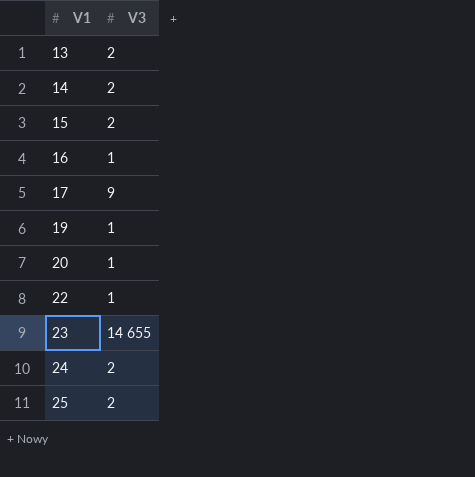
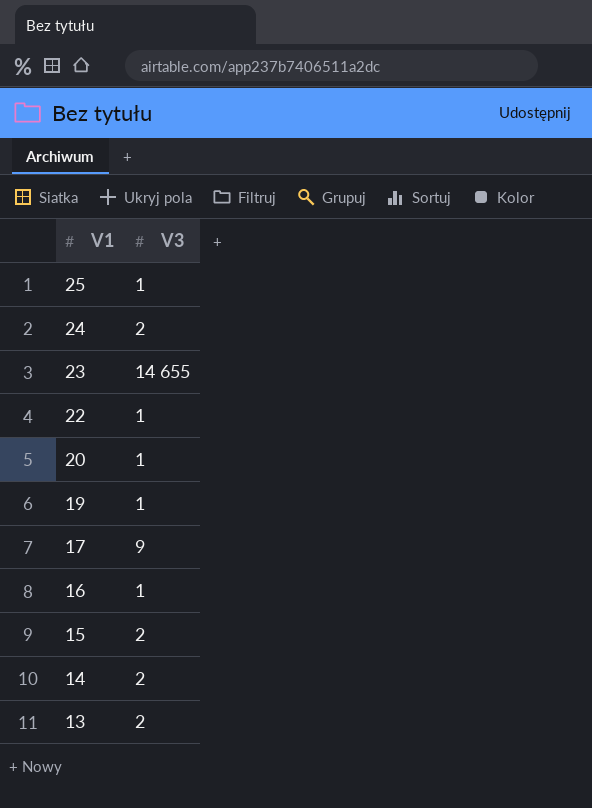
row order: V1 ascending -> V1 descending
25 | V3: 2 -> 1

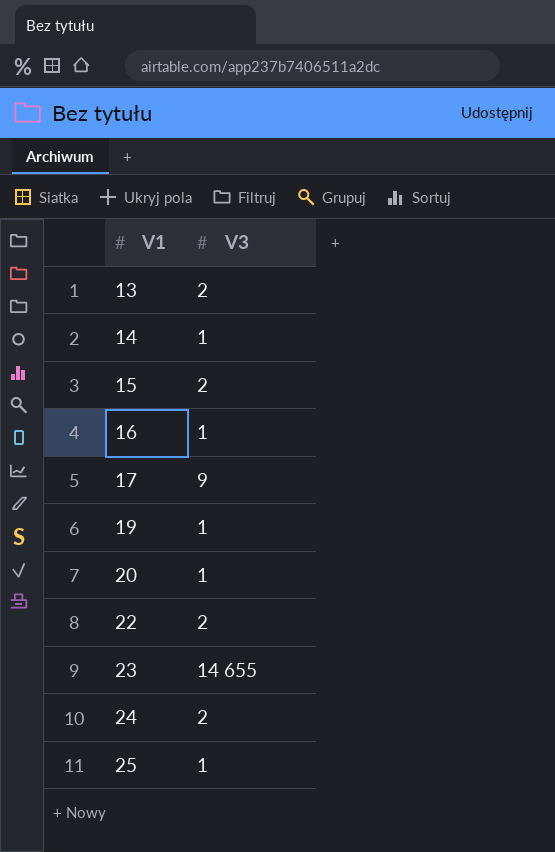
row order: V1 descending -> V1 ascending
14 | V3: 2 -> 1
22 | V3: 1 -> 2

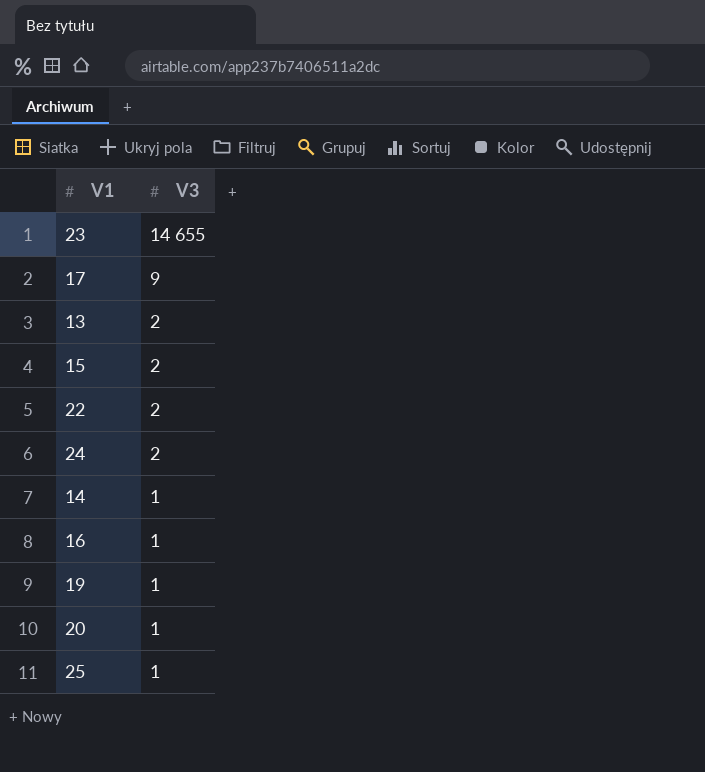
row order: V1 ascending -> V3 descending

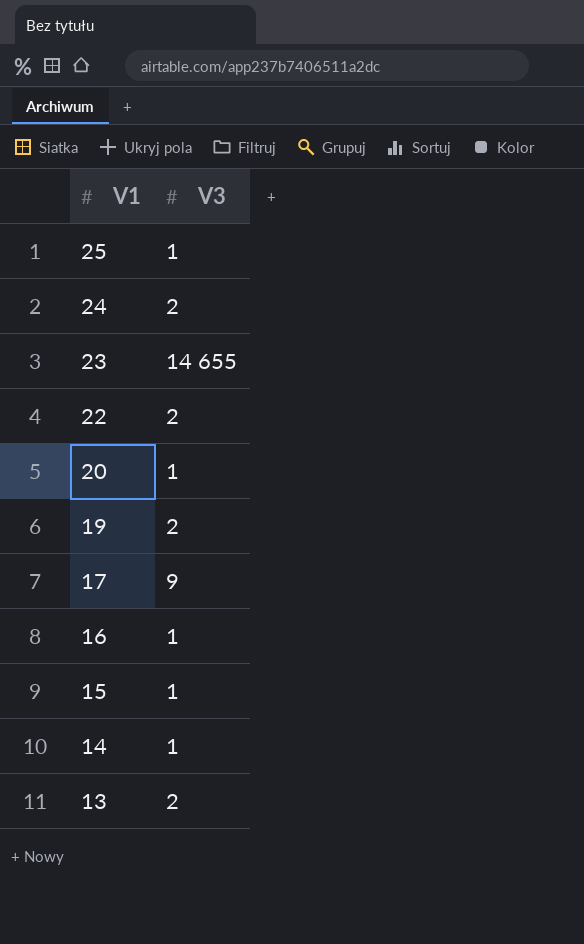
row order: V3 descending -> V1 descending
19 | V3: 1 -> 2
15 | V3: 2 -> 1

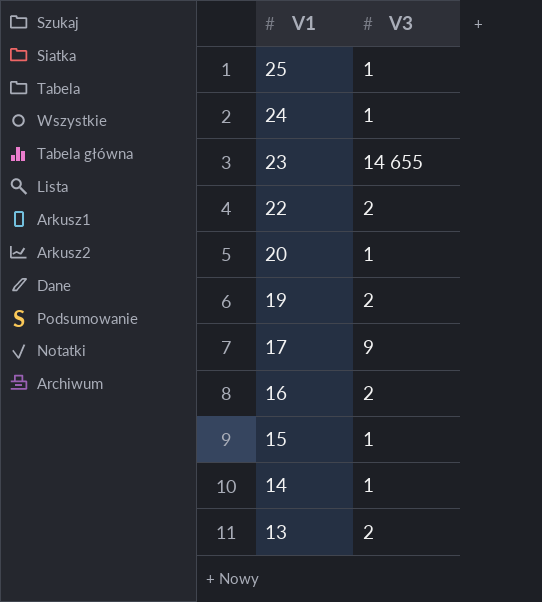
24 | V3: 2 -> 1
16 | V3: 1 -> 2

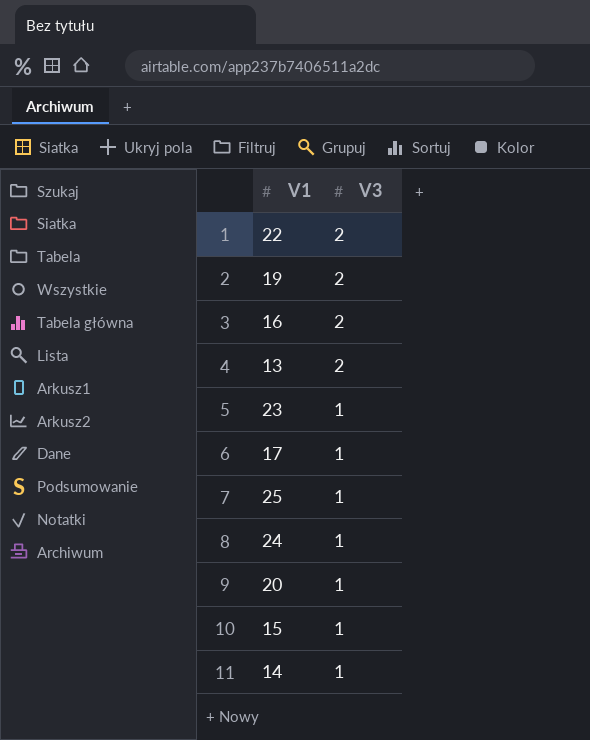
row order: V1 descending -> V3 descending
23 | V3: 14 655 -> 1
17 | V3: 9 -> 1

